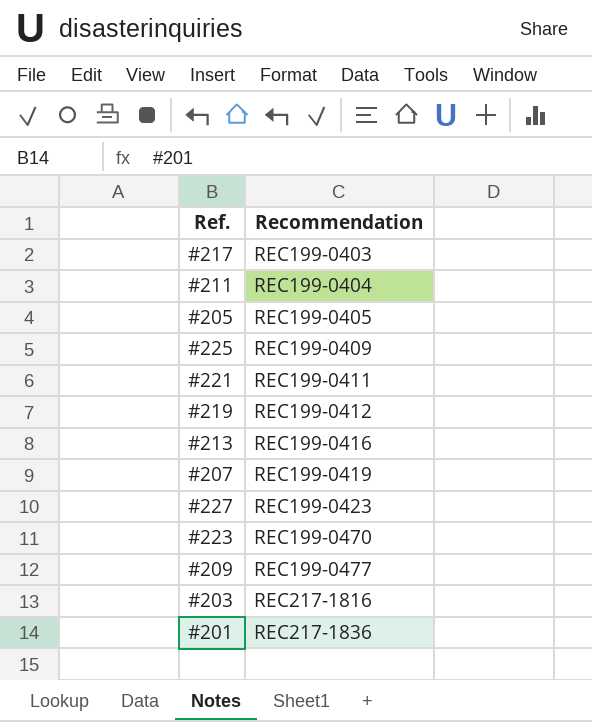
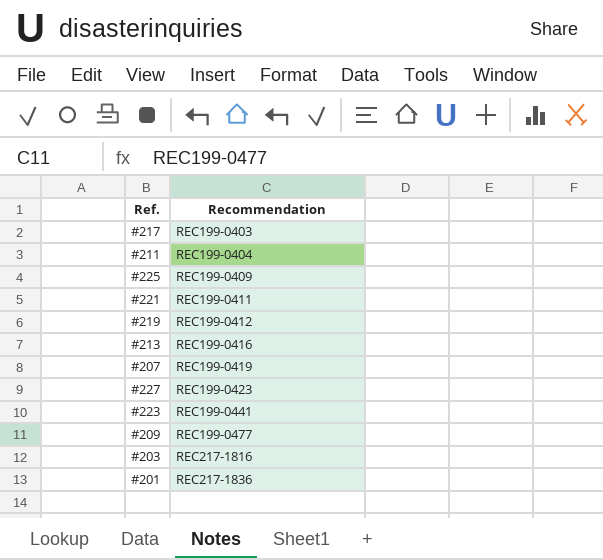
row #205: REC199-0405 -> none
#223 | Recommendation: REC199-0470 -> REC199-0441

